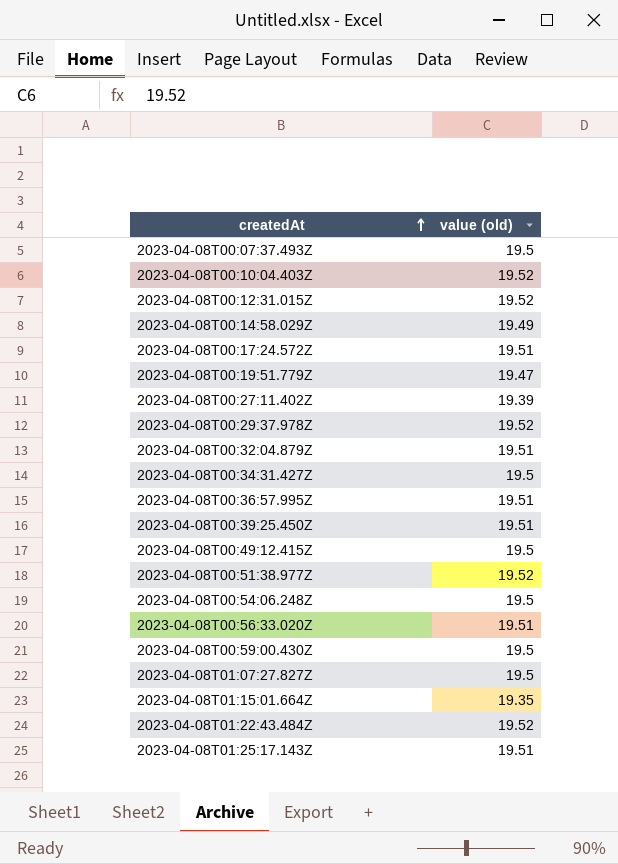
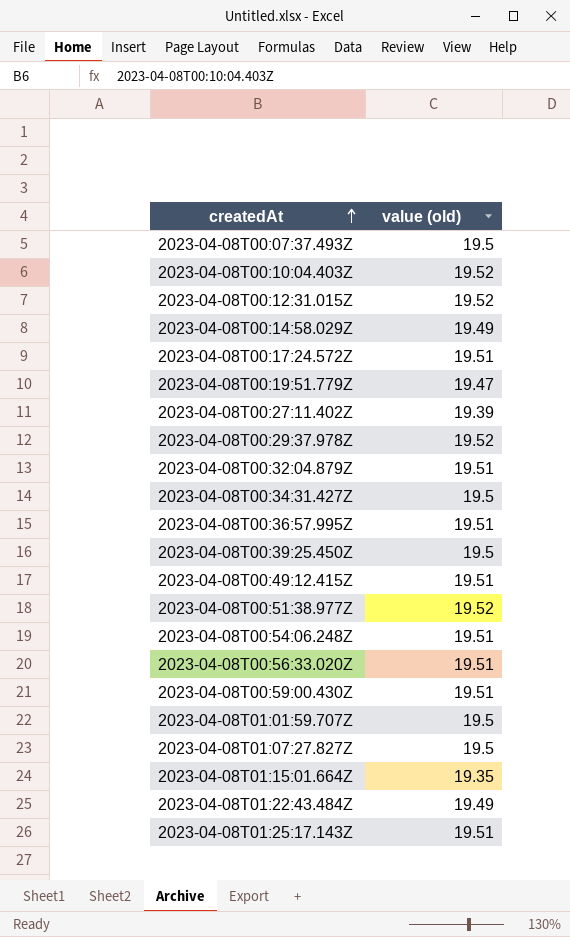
2023-04-08T00:39:25.450Z | value (old): 19.51 -> 19.5
2023-04-08T00:49:12.415Z | value (old): 19.5 -> 19.51
2023-04-08T00:54:06.248Z | value (old): 19.5 -> 19.51
2023-04-08T00:59:00.430Z | value (old): 19.5 -> 19.51
row 2023-04-08T01:01:59.707Z: none -> 19.5
2023-04-08T01:22:43.484Z | value (old): 19.52 -> 19.49

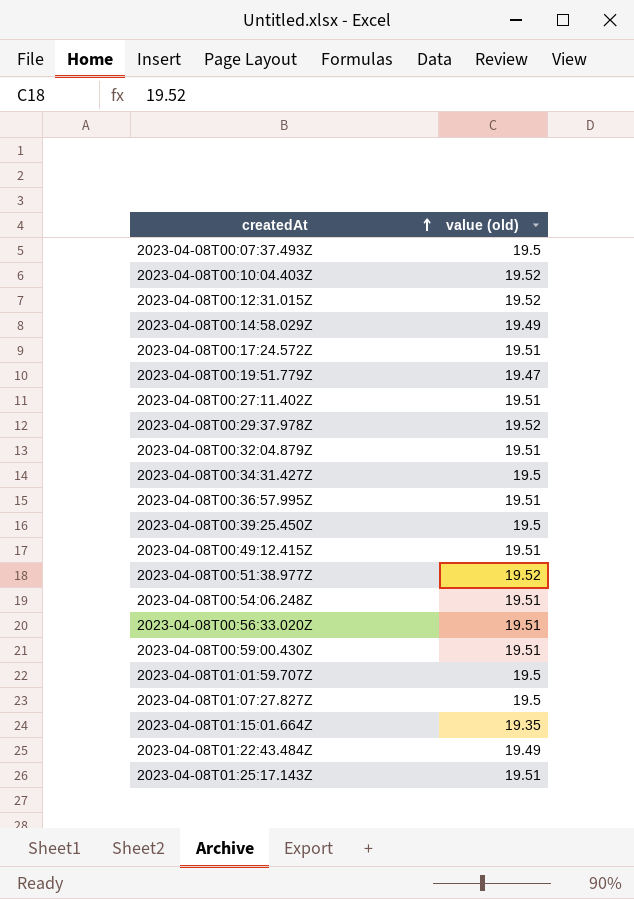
2023-04-08T00:27:11.402Z | value (old): 19.39 -> 19.51

